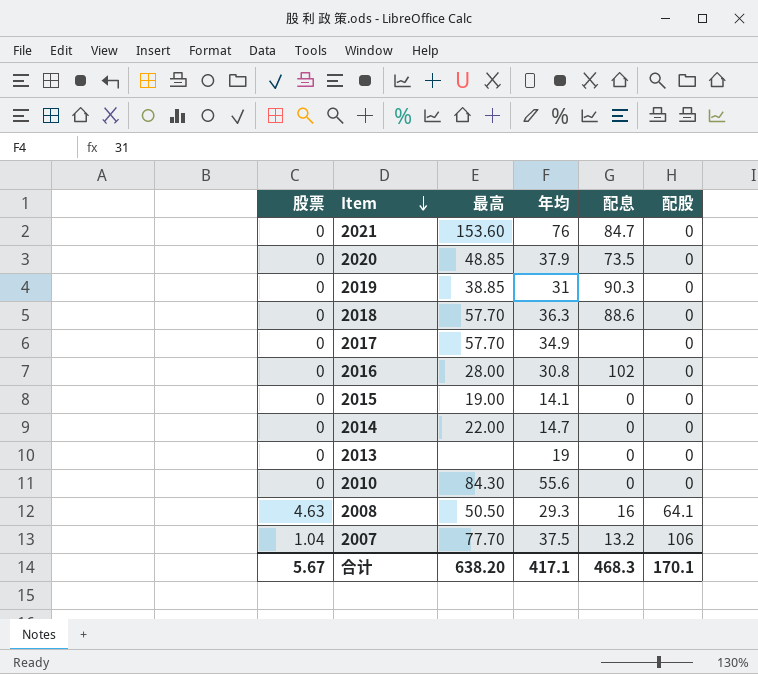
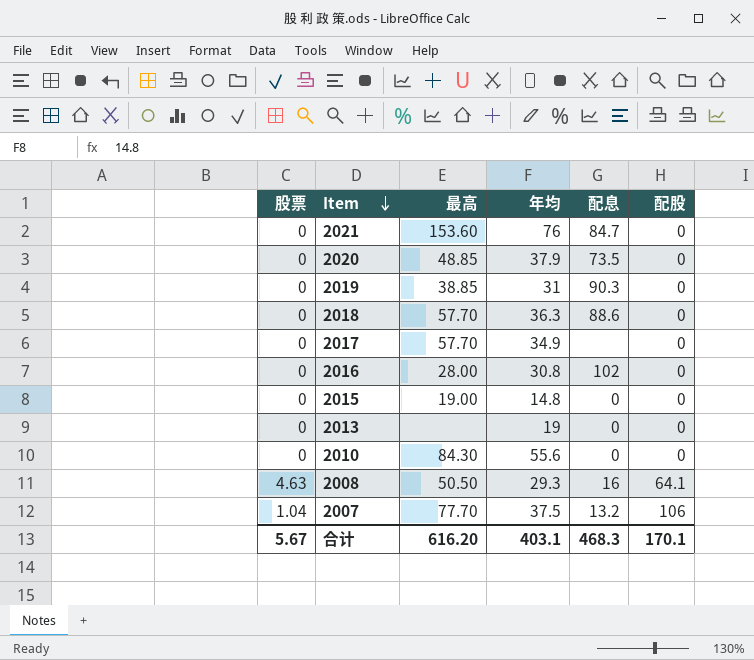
row 2014: 0 | 22.00 | 14.7 | 0 | 0 -> none
2015 | 年均: 14.1 -> 14.8
合计 | 最高: 638.20 -> 616.20
合计 | 年均: 417.1 -> 403.1

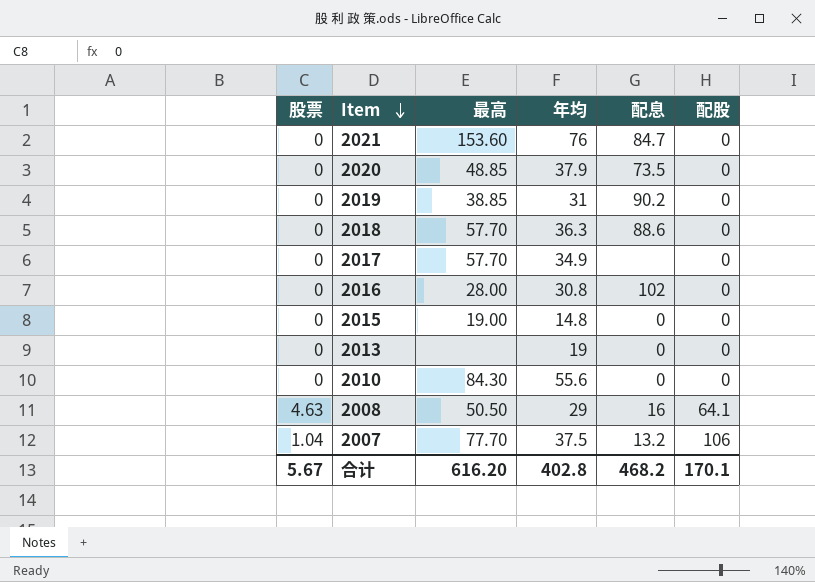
2019 | 配息: 90.3 -> 90.2
2008 | 年均: 29.3 -> 29
合计 | 年均: 403.1 -> 402.8
合计 | 配息: 468.3 -> 468.2

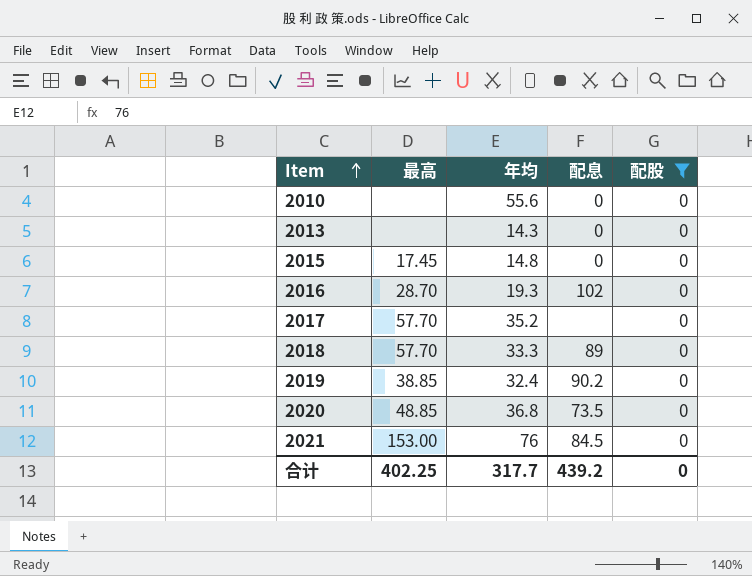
filter: none -> 配股 = 0
row order: Item descending -> Item ascending
column 股票 | position: 1 -> none
2010 | 最高: 84.30 -> none
2013 | 年均: 19 -> 14.3
2015 | 最高: 19.00 -> 17.45
2016 | 最高: 28.00 -> 28.70
2016 | 年均: 30.8 -> 19.3
2017 | 年均: 34.9 -> 35.2
2018 | 年均: 36.3 -> 33.3
2018 | 配息: 88.6 -> 89
2019 | 年均: 31 -> 32.4
2020 | 年均: 37.9 -> 36.8
2021 | 最高: 153.60 -> 153.00
2021 | 配息: 84.7 -> 84.5
合计 | 最高: 616.20 -> 402.25
合计 | 年均: 402.8 -> 317.7
合计 | 配息: 468.2 -> 439.2
合计 | 配股: 170.1 -> 0

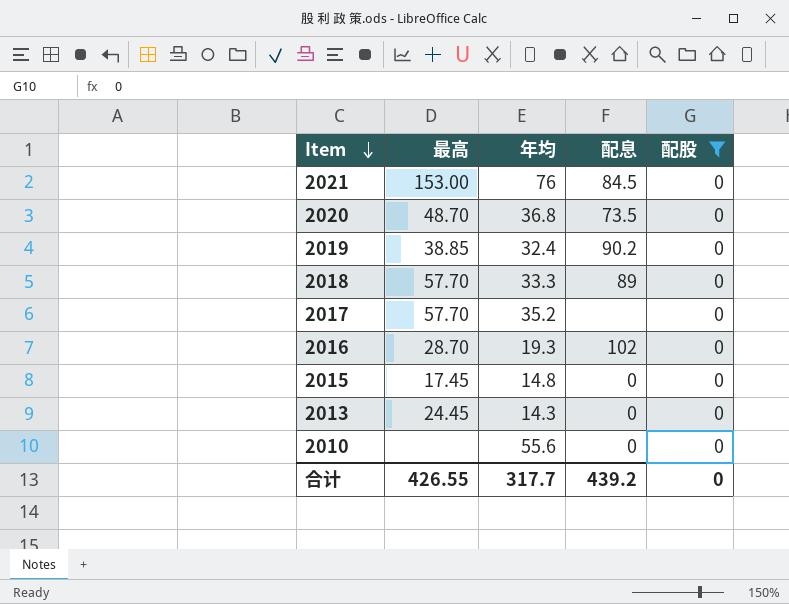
row order: Item ascending -> Item descending
2020 | 最高: 48.85 -> 48.70
2013 | 最高: none -> 24.45
合计 | 最高: 402.25 -> 426.55

